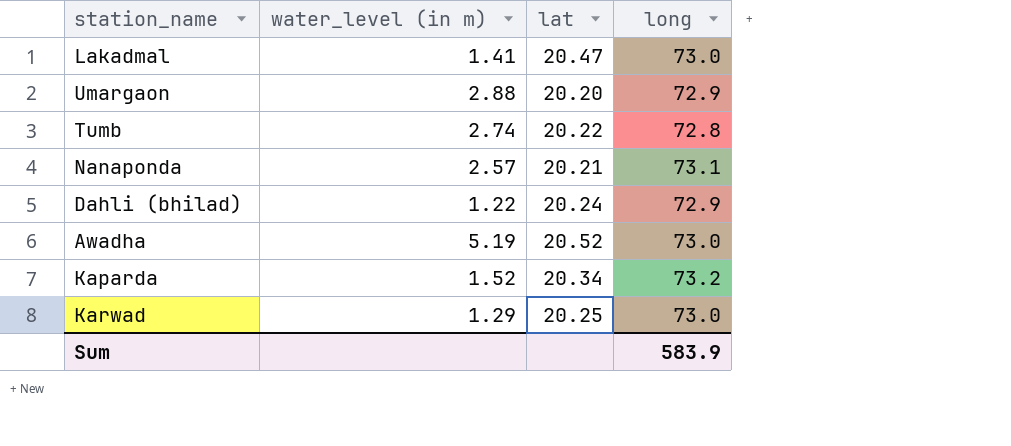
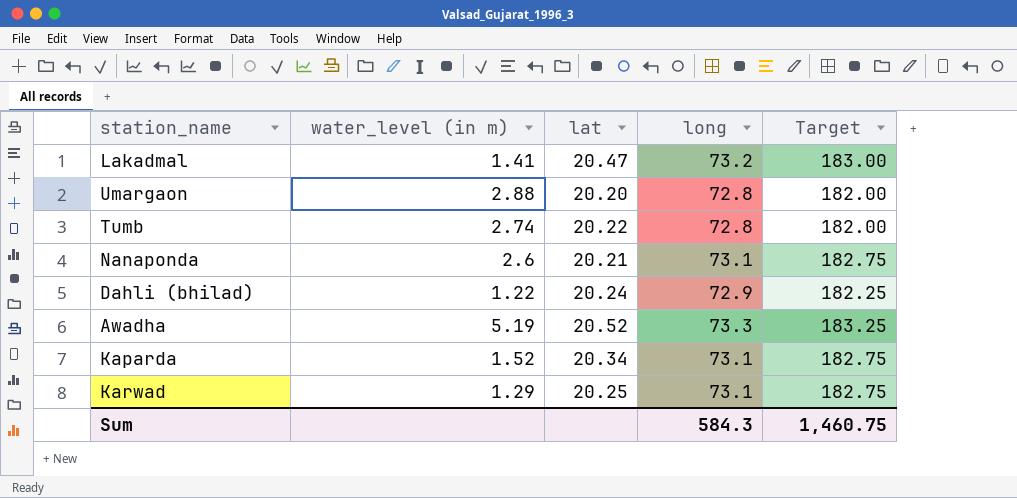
column Target | formula: none -> [long] * 2.5
Lakadmal | long: 73.0 -> 73.2
Umargaon | long: 72.9 -> 72.8
Nanaponda | water_level (in m): 2.57 -> 2.6
Awadha | long: 73.0 -> 73.3
Kaparda | long: 73.2 -> 73.1
Karwad | long: 73.0 -> 73.1
Sum | long: 583.9 -> 584.3

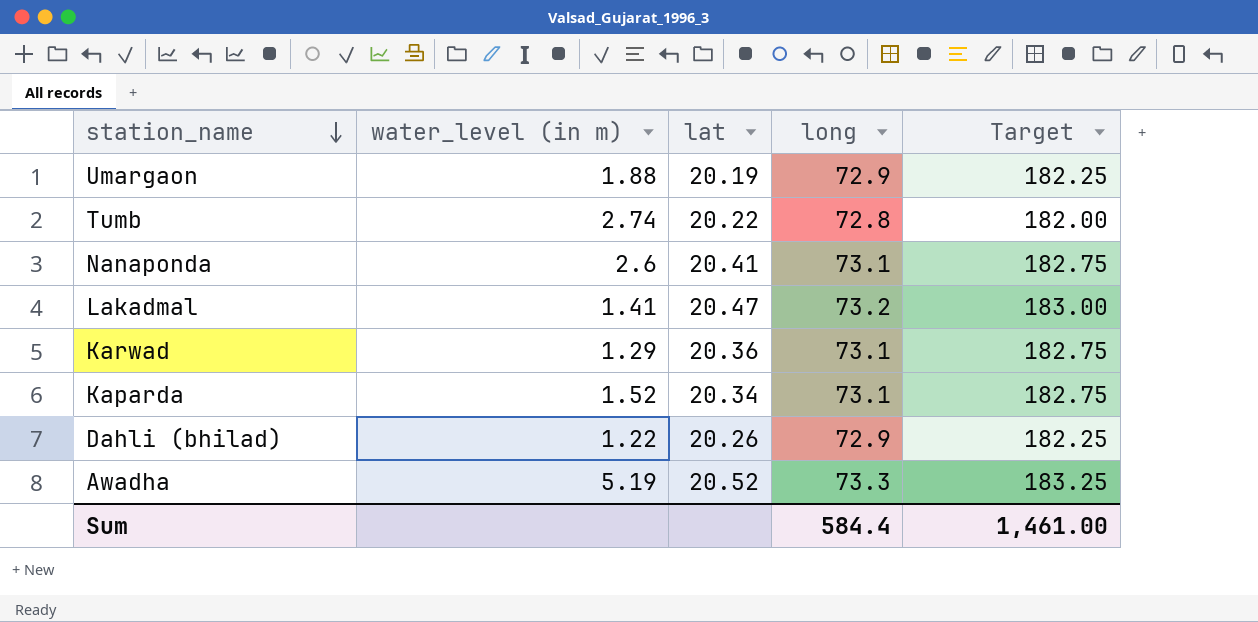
row order: none -> station_name descending
Umargaon | water_level (in m): 2.88 -> 1.88
Umargaon | lat: 20.20 -> 20.19
Umargaon | long: 72.8 -> 72.9
Umargaon | Target: 182.00 -> 182.25
Nanaponda | lat: 20.21 -> 20.41
Karwad | lat: 20.25 -> 20.36
Dahli (bhilad) | lat: 20.24 -> 20.26
Sum | long: 584.3 -> 584.4
Sum | Target: 1,460.75 -> 1,461.00

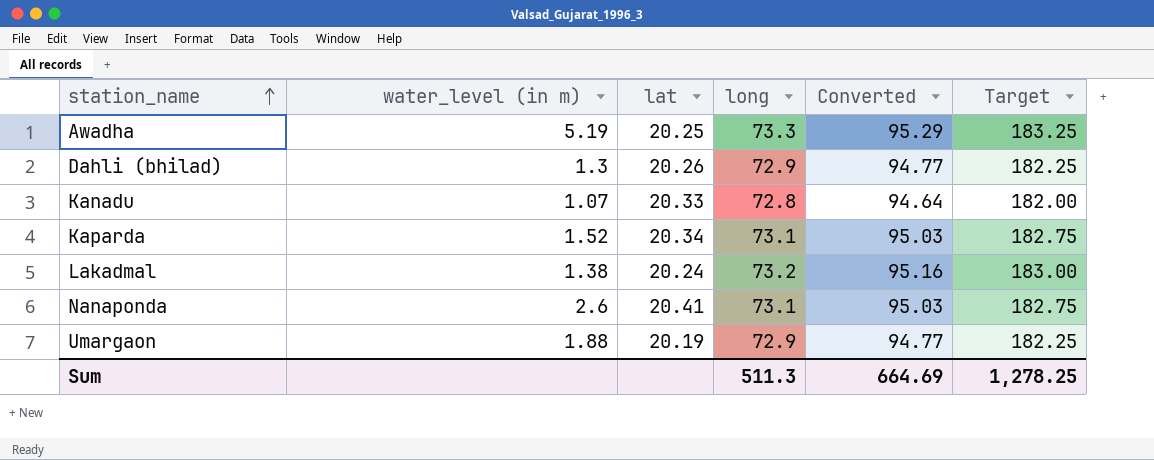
row order: station_name descending -> station_name ascending
column Converted | formula: none -> [long] * 1.3
row Tumb: 2.74 | 20.22 | 72.8 | 182.00 -> none
row Karwad: 1.29 | 20.36 | 73.1 | 182.75 -> none
Awadha | lat: 20.52 -> 20.25
Dahli (bhilad) | water_level (in m): 1.22 -> 1.3
row Kanadu: none -> 1.07 | 20.33 | 72.8 | 94.64 | 182.00
Lakadmal | water_level (in m): 1.41 -> 1.38
Lakadmal | lat: 20.47 -> 20.24
Sum | long: 584.4 -> 511.3
Sum | Target: 1,461.00 -> 1,278.25

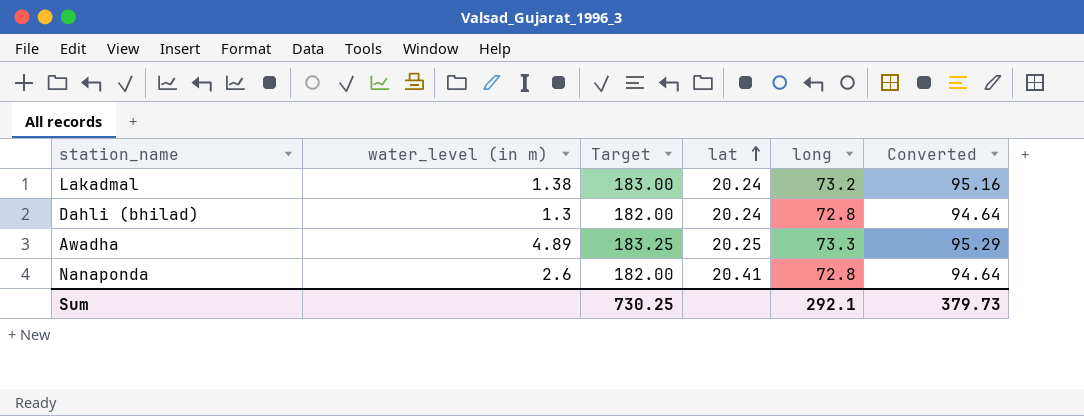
row order: station_name ascending -> lat ascending
column Target | position: 6 -> 3
row Kanadu: 1.07 | 20.33 | 72.8 | 94.64 | 182.00 -> none
row Kaparda: 1.52 | 20.34 | 73.1 | 95.03 | 182.75 -> none
row Umargaon: 1.88 | 20.19 | 72.9 | 94.77 | 182.25 -> none
Dahli (bhilad) | Target: 182.25 -> 182.00
Dahli (bhilad) | lat: 20.26 -> 20.24
Dahli (bhilad) | long: 72.9 -> 72.8
Dahli (bhilad) | Converted: 94.77 -> 94.64
Awadha | water_level (in m): 5.19 -> 4.89
Nanaponda | Target: 182.75 -> 182.00
Nanaponda | long: 73.1 -> 72.8
Nanaponda | Converted: 95.03 -> 94.64
Sum | Target: 1,278.25 -> 730.25
Sum | long: 511.3 -> 292.1
Sum | Converted: 664.69 -> 379.73

